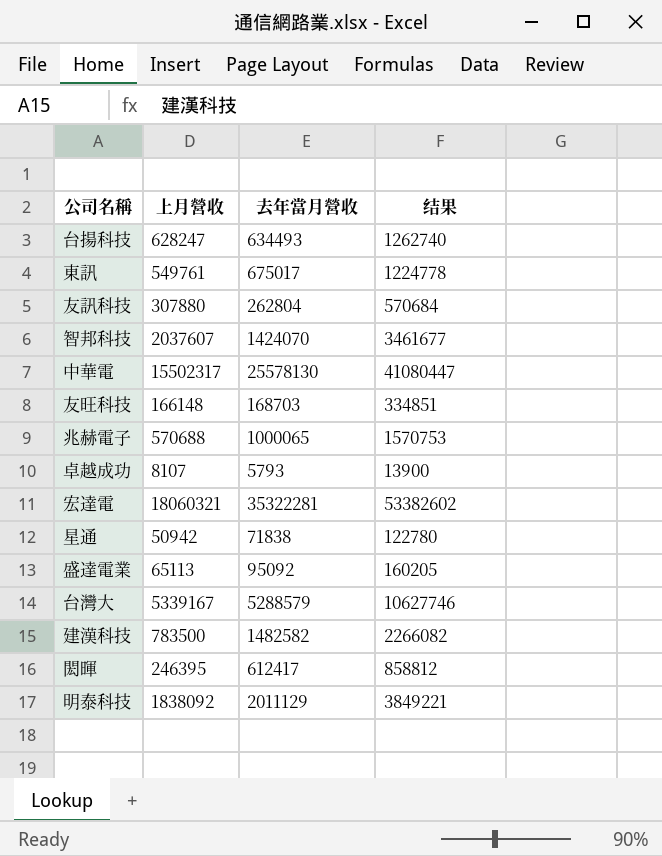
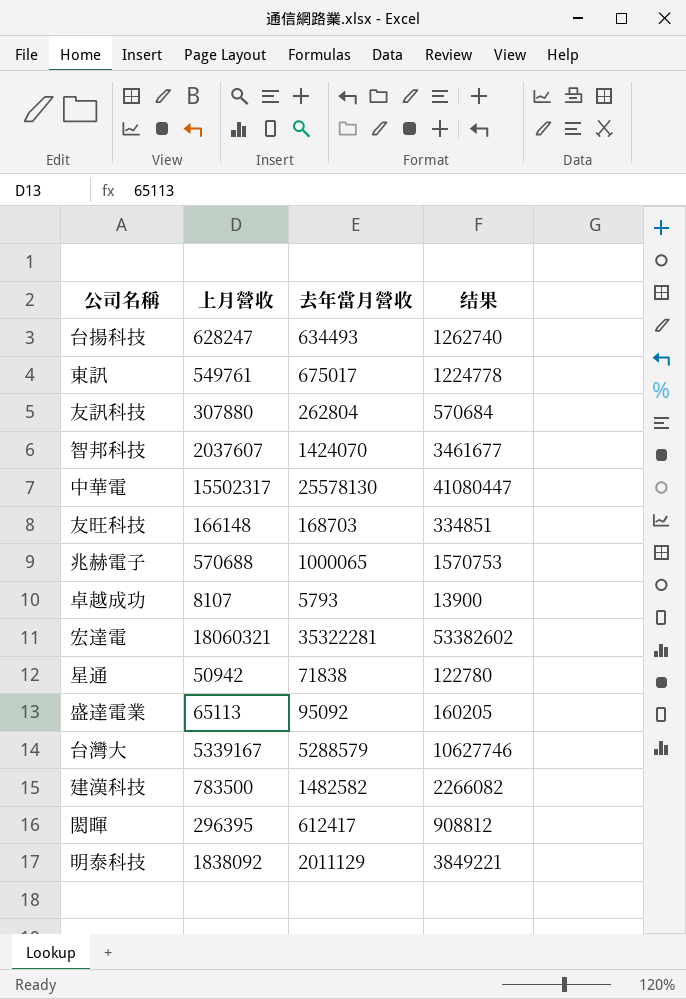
閎暉 | 上月營收: 246395 -> 296395
閎暉 | 结果: 858812 -> 908812

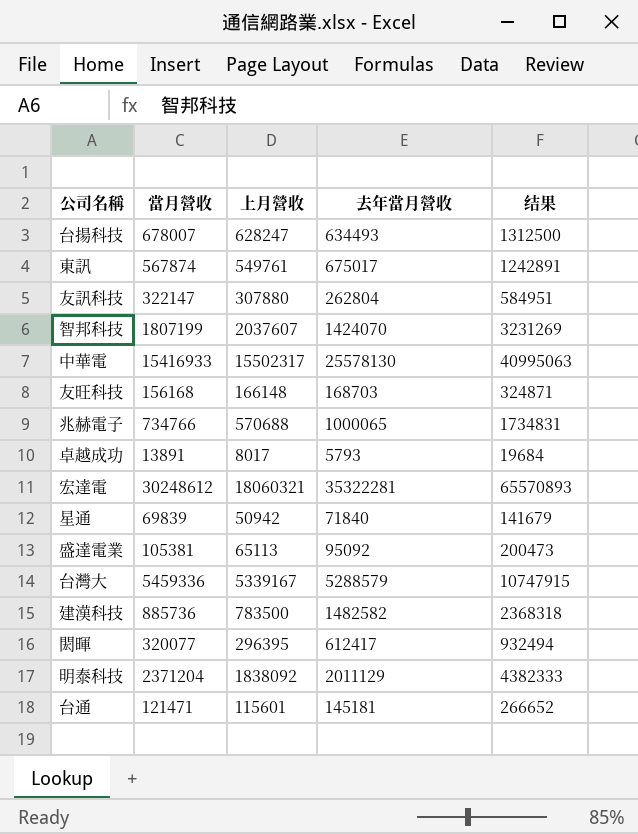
column 當月營收 | position: none -> 2
column 结果 | formula: [上月營收] + [去年當月營收] -> [當月營收] + [去年當月營收]
卓越成功 | 上月營收: 8107 -> 8017
星通 | 去年當月營收: 71838 -> 71840
row 台通: none -> 121471 | 115601 | 145181 | 266652

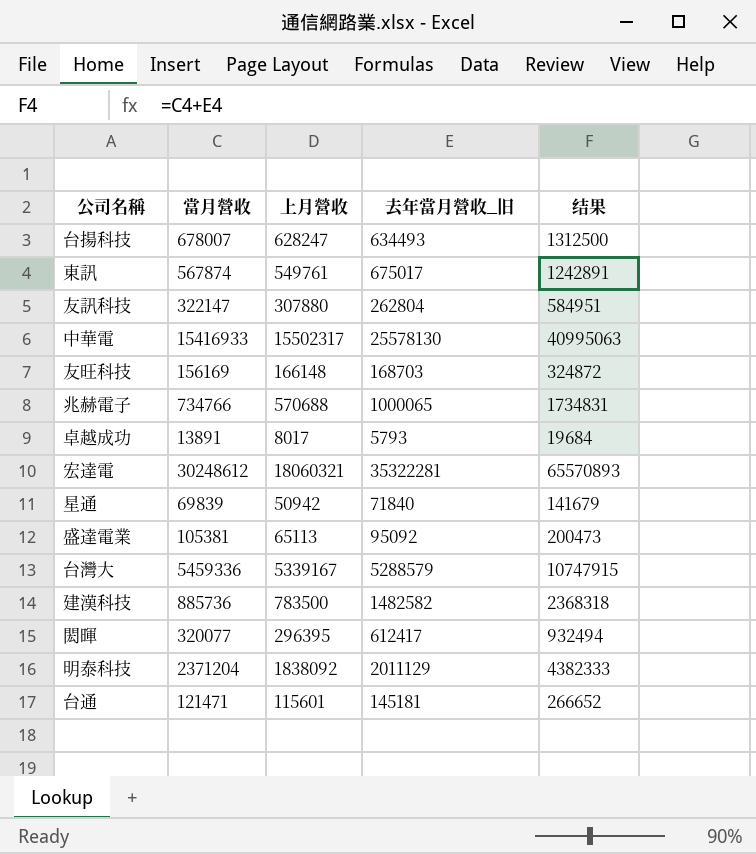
column name: 去年當月營收 -> 去年當月營收_旧
row 智邦科技: 1807199 | 2037607 | 1424070 | 3231269 -> none
友旺科技 | 當月營收: 156168 -> 156169
友旺科技 | 结果: 324871 -> 324872

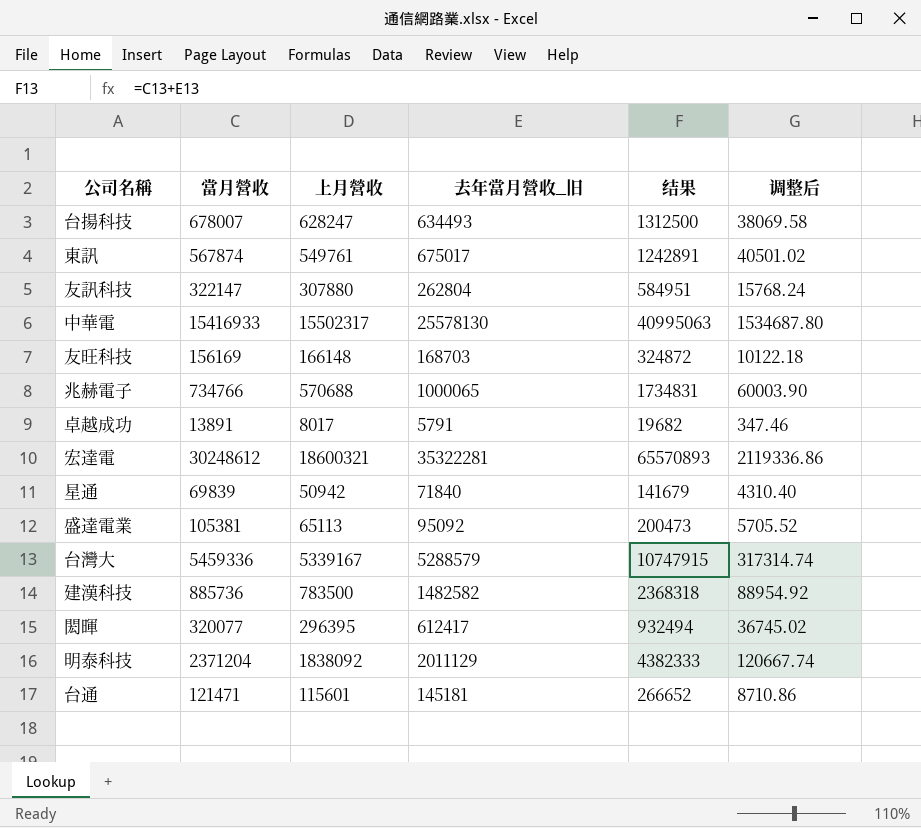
column 调整后 | formula: none -> [去年當月營收_旧] * 0.06
卓越成功 | 去年當月營收_旧: 5793 -> 5791
卓越成功 | 结果: 19684 -> 19682
宏達電 | 上月營收: 18060321 -> 18600321

